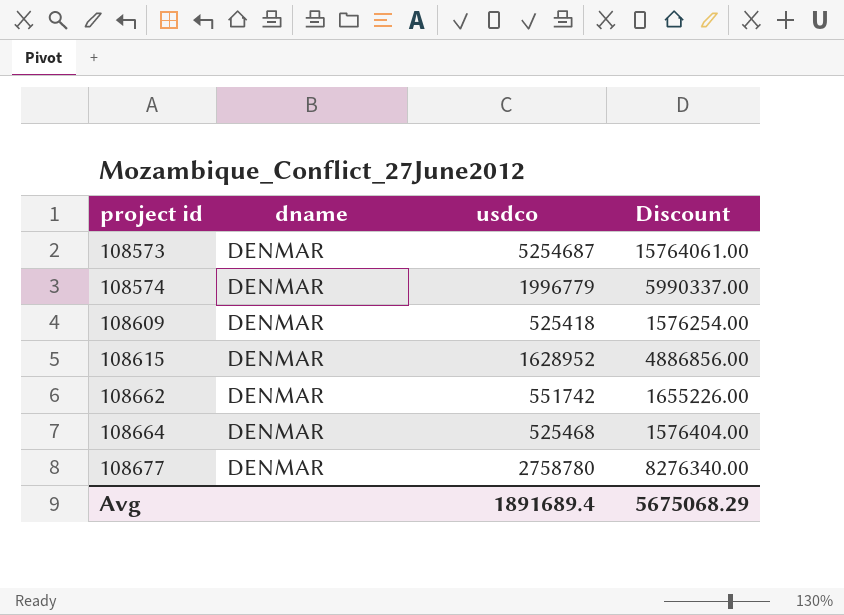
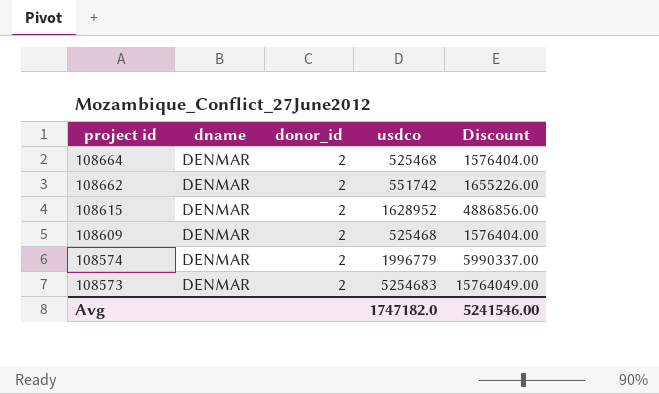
row order: project id ascending -> project id descending
column donor_id | position: none -> 3
row 108677: DENMAR | 2758780 | 8276340.00 -> none
108609 | usdco: 525418 -> 525468
108609 | Discount: 1576254.00 -> 1576404.00
108573 | usdco: 5254687 -> 5254683
108573 | Discount: 15764061.00 -> 15764049.00
Avg | usdco: 1891689.4 -> 1747182.0
Avg | Discount: 5675068.29 -> 5241546.00

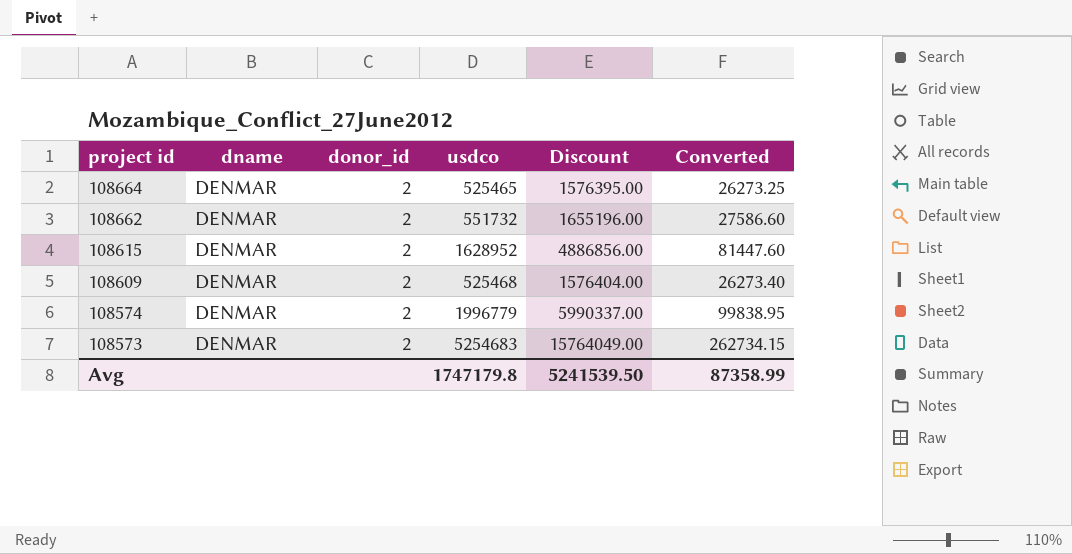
column Converted | formula: none -> [usdco] * 0.05
108664 | usdco: 525468 -> 525465
108664 | Discount: 1576404.00 -> 1576395.00
108662 | usdco: 551742 -> 551732
108662 | Discount: 1655226.00 -> 1655196.00
Avg | usdco: 1747182.0 -> 1747179.8
Avg | Discount: 5241546.00 -> 5241539.50

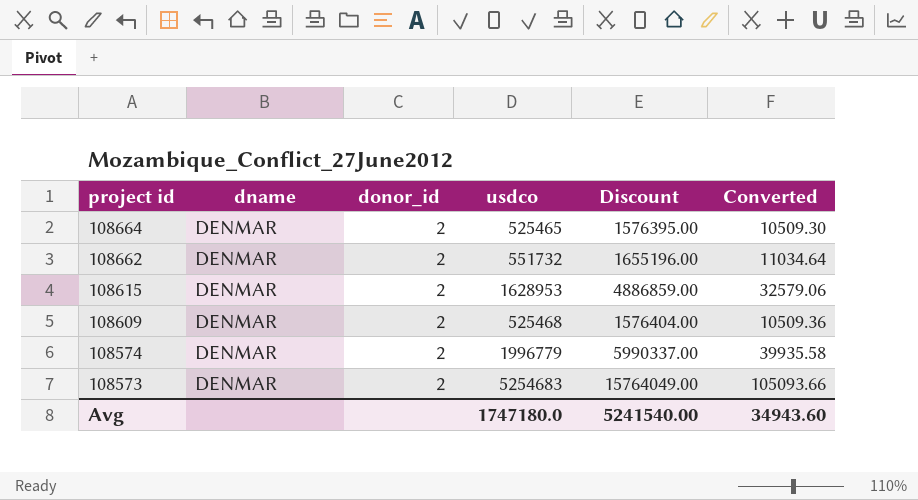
column Converted | formula: [usdco] * 0.05 -> [usdco] * 0.02
108615 | usdco: 1628952 -> 1628953
108615 | Discount: 4886856.00 -> 4886859.00
Avg | usdco: 1747179.8 -> 1747180.0
Avg | Discount: 5241539.50 -> 5241540.00
Avg | Converted: 87358.99 -> 34943.60

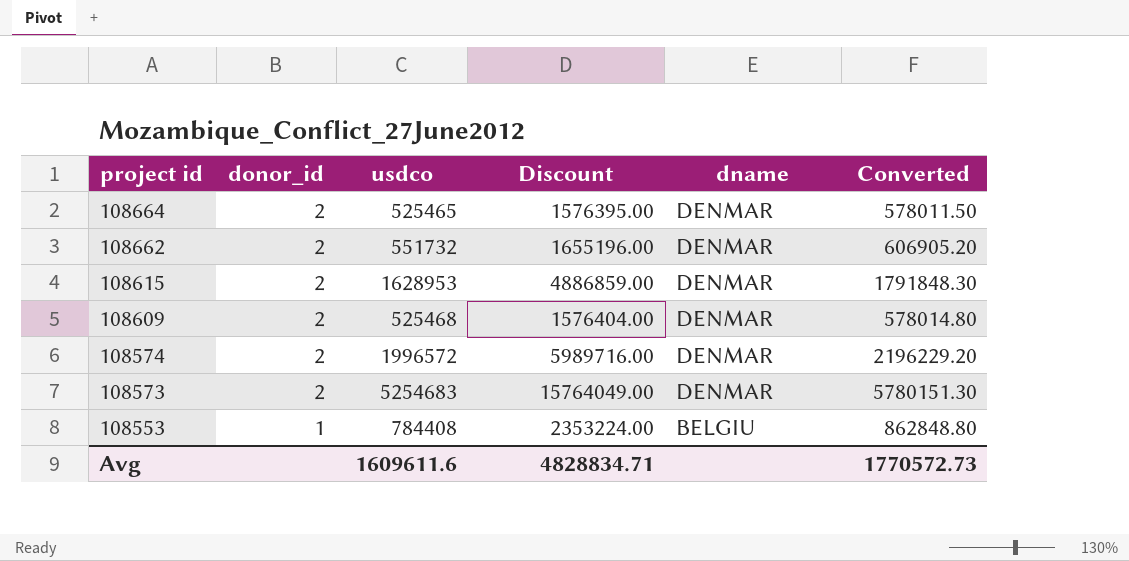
column dname | position: 2 -> 5
column Converted | formula: [usdco] * 0.02 -> [usdco] * 1.1
108574 | usdco: 1996779 -> 1996572
108574 | Discount: 5990337.00 -> 5989716.00
row 108553: none -> 1 | 784408 | 2353224.00 | BELGIU | 862848.80
Avg | usdco: 1747180.0 -> 1609611.6
Avg | Discount: 5241540.00 -> 4828834.71
Avg | Converted: 34943.60 -> 1770572.73

